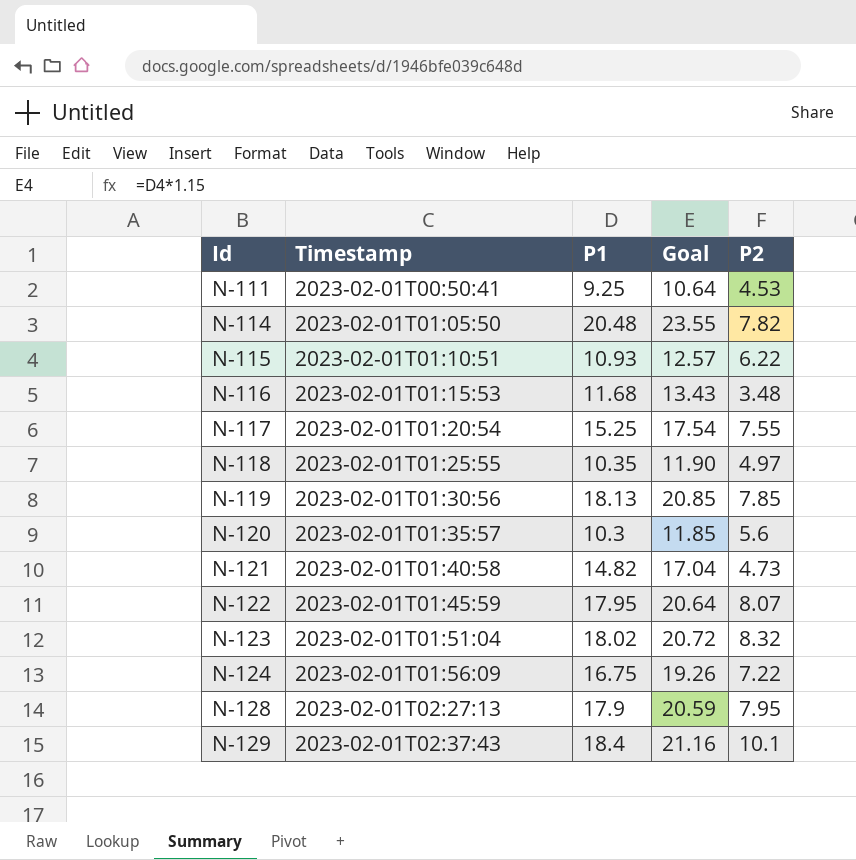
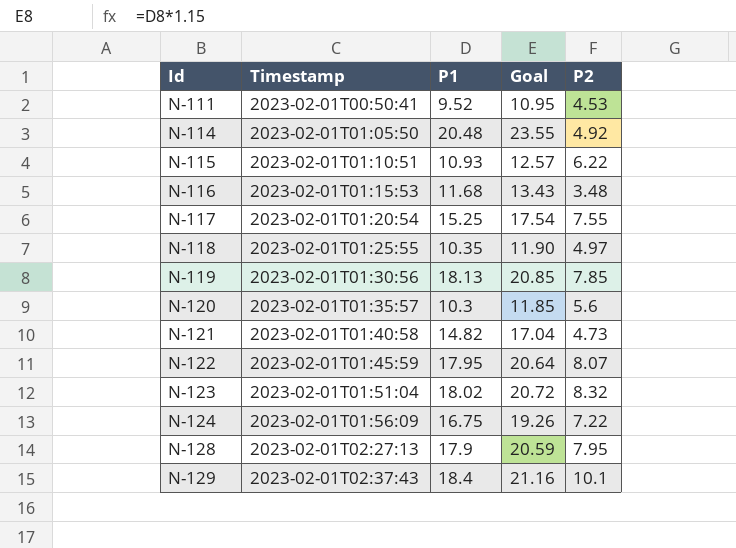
N-111 | P1: 9.25 -> 9.52
N-111 | Goal: 10.64 -> 10.95
N-114 | P2: 7.82 -> 4.92

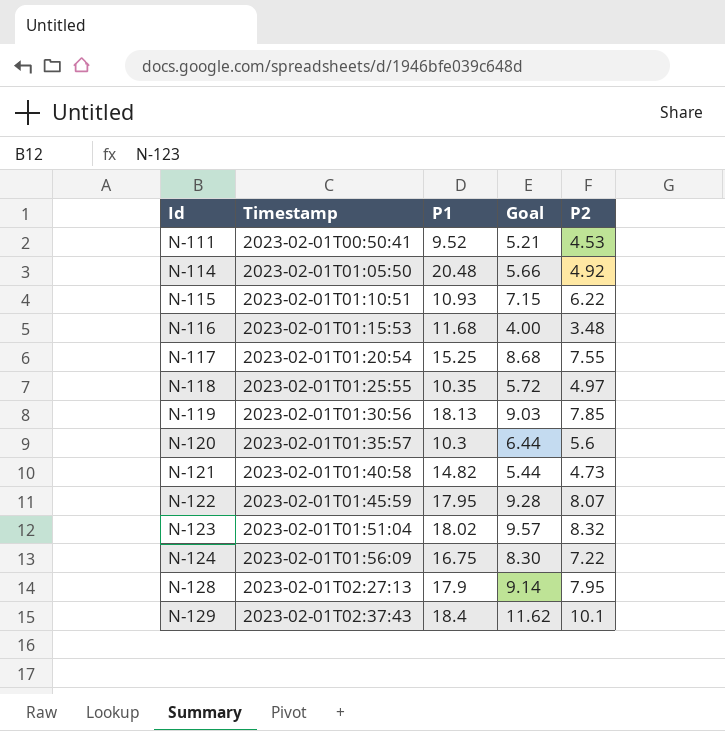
column Goal | formula: [P1] * 1.15 -> [P2] * 1.15

